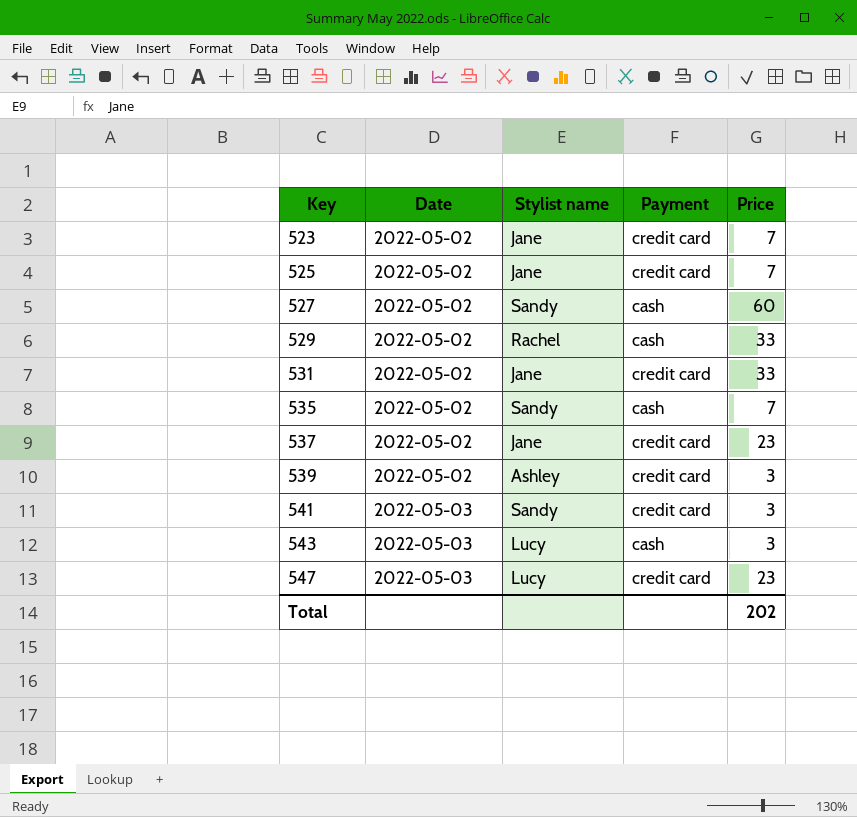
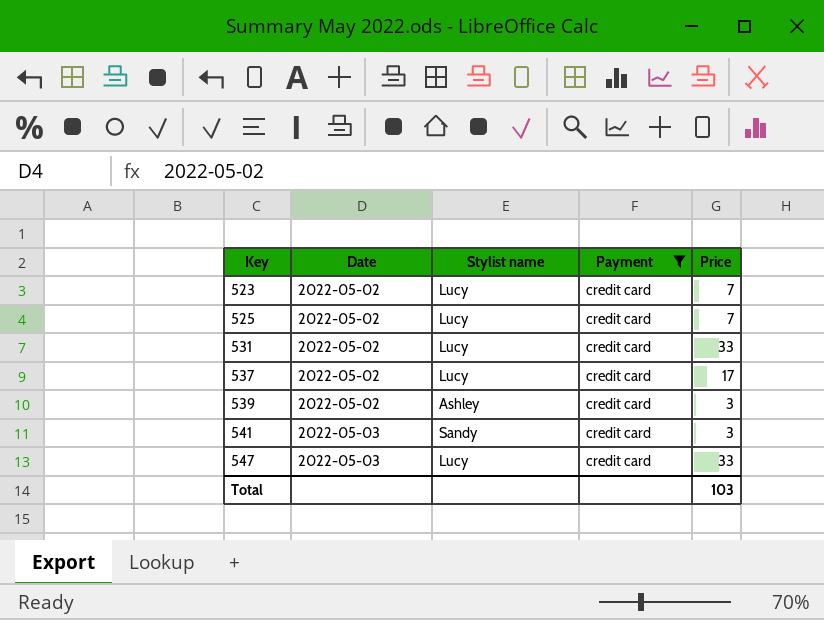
filter: none -> Payment = credit card
523 | Stylist name: Jane -> Lucy
525 | Stylist name: Jane -> Lucy
531 | Stylist name: Jane -> Lucy
537 | Stylist name: Jane -> Lucy
537 | Price: 23 -> 17
547 | Price: 23 -> 33
Total | Price: 202 -> 103

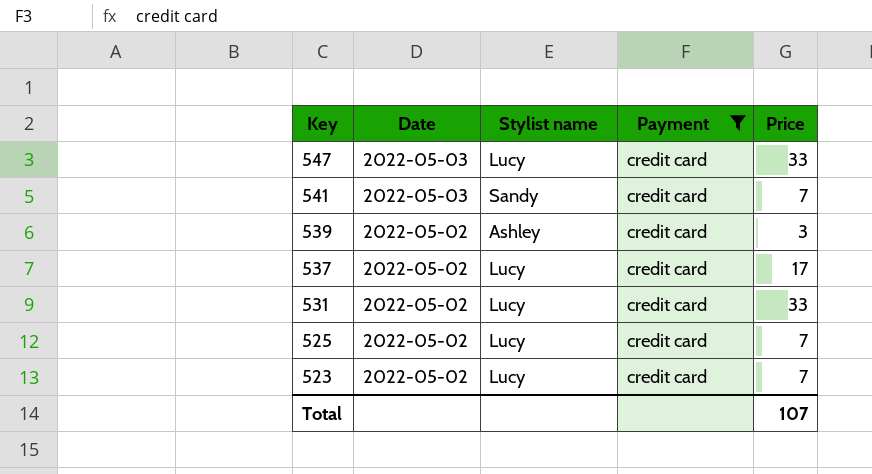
row order: Key ascending -> Key descending
541 | Price: 3 -> 7
Total | Price: 103 -> 107

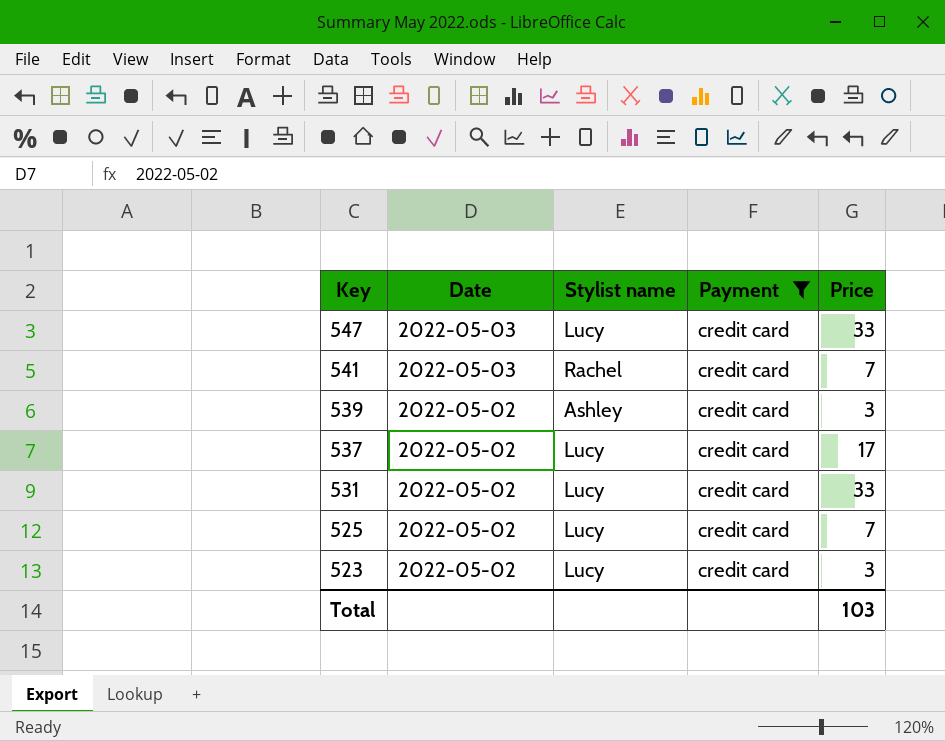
541 | Stylist name: Sandy -> Rachel
523 | Price: 7 -> 3
Total | Price: 107 -> 103

